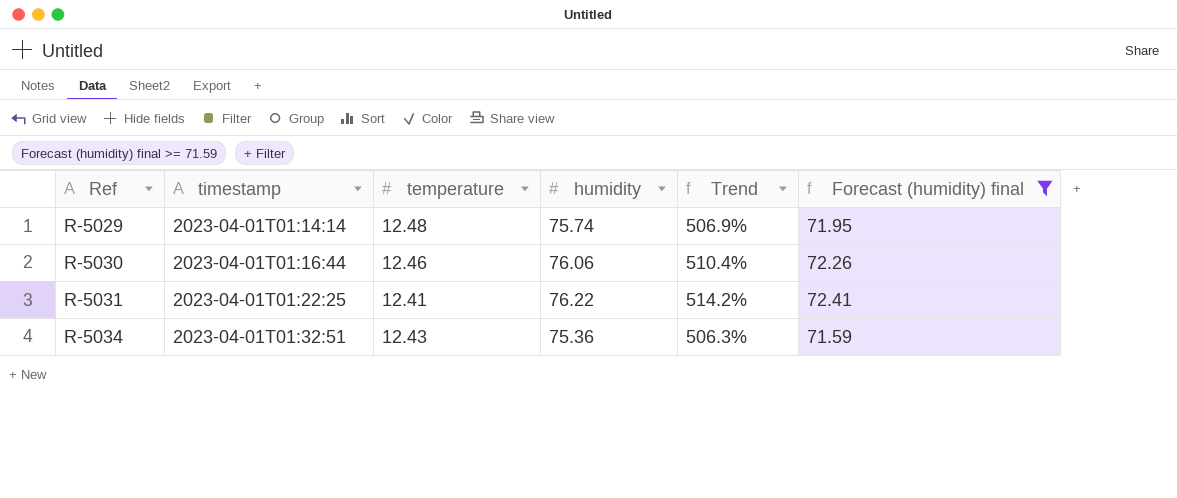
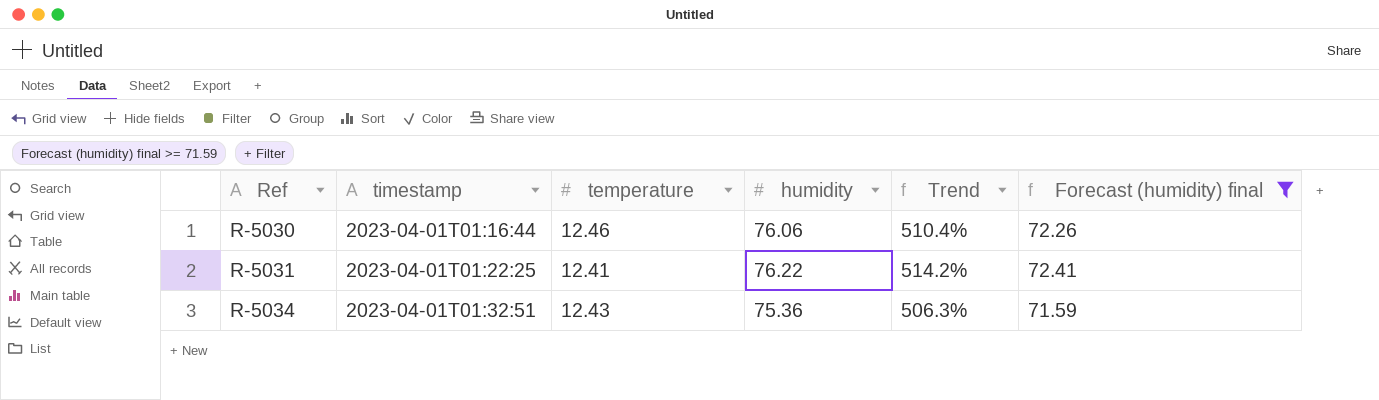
row R-5029: 2023-04-01T01:14:14 | 12.48 | 75.74 | 506.9% | 71.95 -> none

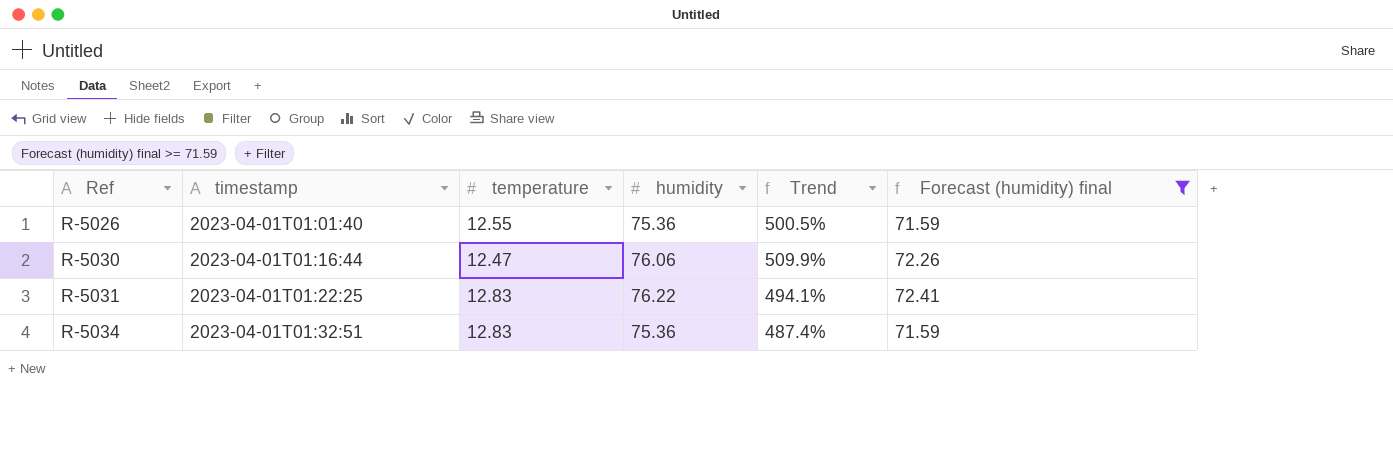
row R-5026: none -> 2023-04-01T01:01:40 | 12.55 | 75.36 | 500.5% | 71.59
R-5030 | temperature: 12.46 -> 12.47
R-5030 | Trend: 510.4% -> 509.9%
R-5031 | temperature: 12.41 -> 12.83
R-5031 | Trend: 514.2% -> 494.1%
R-5034 | temperature: 12.43 -> 12.83
R-5034 | Trend: 506.3% -> 487.4%

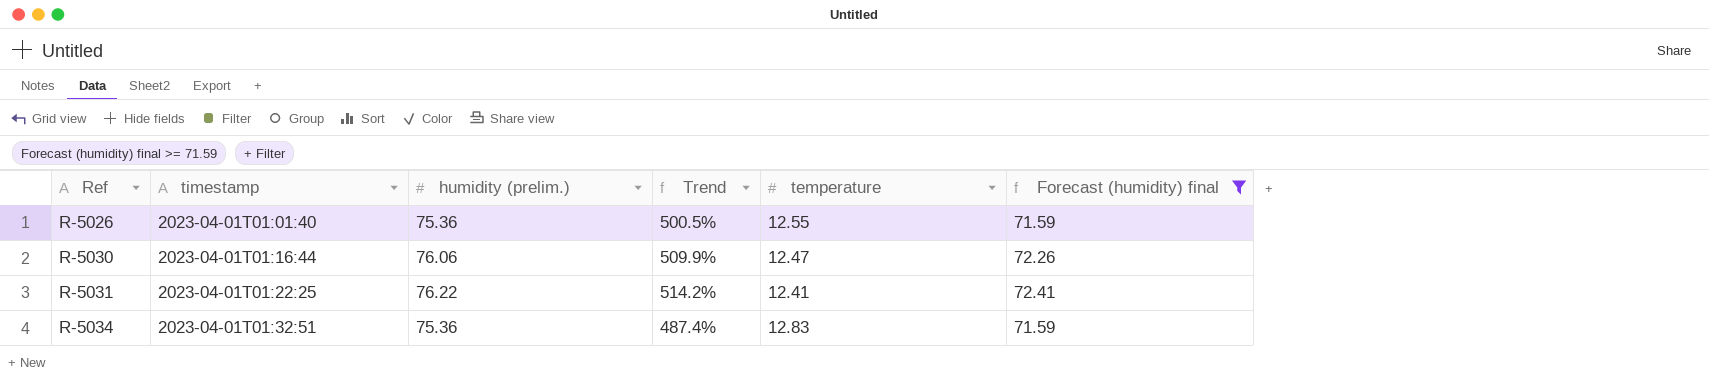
column name: humidity -> humidity (prelim.)
column temperature | position: 3 -> 5
R-5031 | Trend: 494.1% -> 514.2%
R-5031 | temperature: 12.83 -> 12.41

